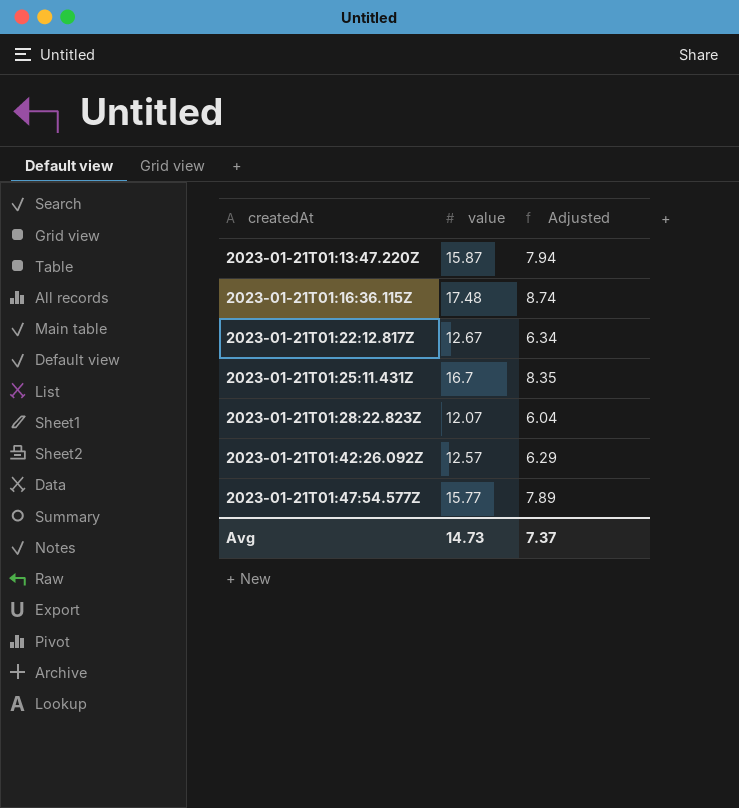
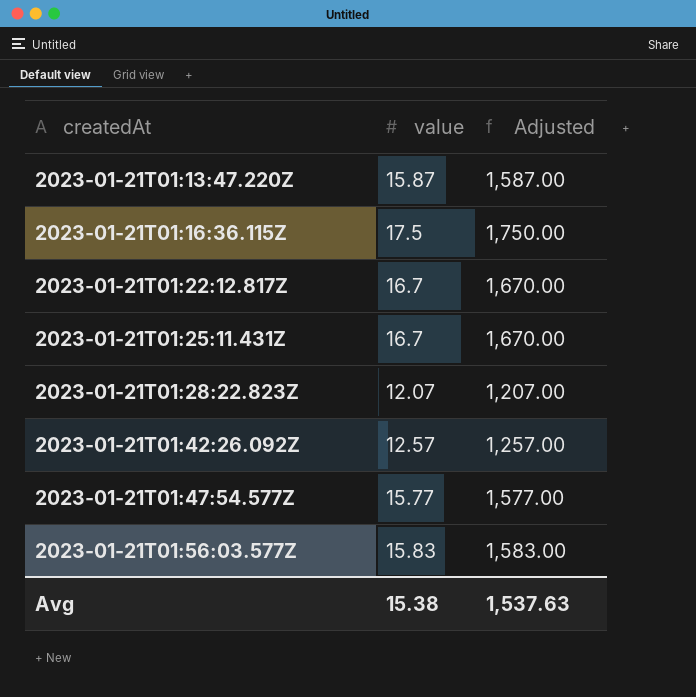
column Adjusted | formula: [value] * 0.5 -> [value] * 100
2023-01-21T01:16:36.115Z | value: 17.48 -> 17.5
2023-01-21T01:22:12.817Z | value: 12.67 -> 16.7
row 2023-01-21T01:56:03.577Z: none -> 15.83 | 1,583.00
Avg | value: 14.73 -> 15.38
Avg | Adjusted: 7.37 -> 1,537.63

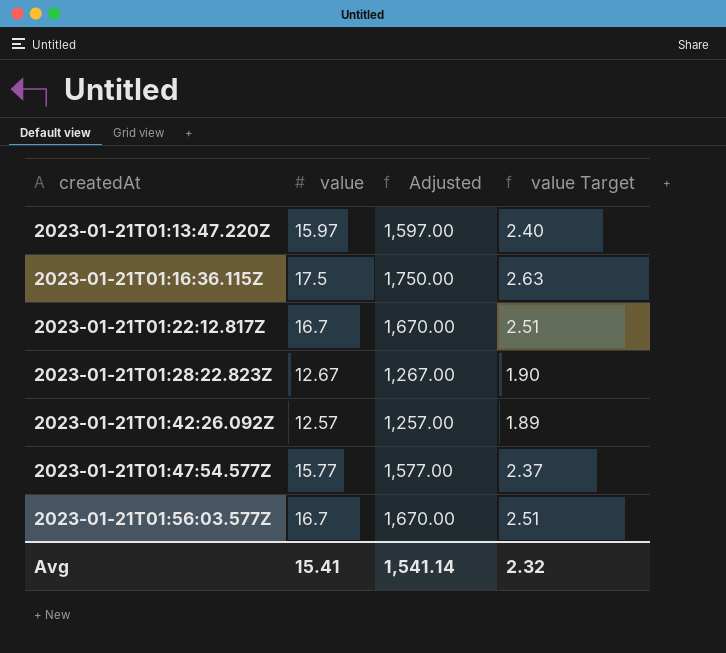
column value Target | formula: none -> [value] * 0.15
row 2023-01-21T01:25:11.431Z: 16.7 | 1,670.00 -> none
2023-01-21T01:13:47.220Z | value: 15.87 -> 15.97
2023-01-21T01:13:47.220Z | Adjusted: 1,587.00 -> 1,597.00
2023-01-21T01:28:22.823Z | value: 12.07 -> 12.67
2023-01-21T01:28:22.823Z | Adjusted: 1,207.00 -> 1,267.00
2023-01-21T01:56:03.577Z | value: 15.83 -> 16.7
2023-01-21T01:56:03.577Z | Adjusted: 1,583.00 -> 1,670.00
Avg | value: 15.38 -> 15.41
Avg | Adjusted: 1,537.63 -> 1,541.14

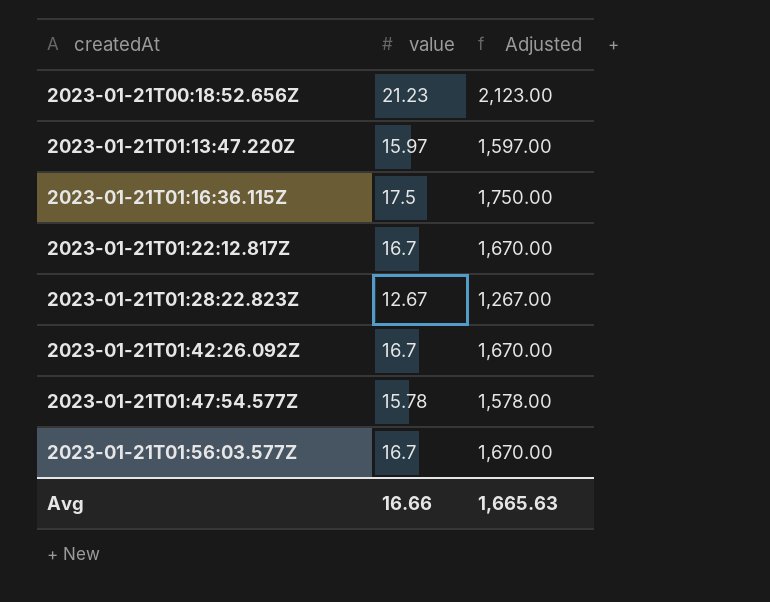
column value Target | formula: [value] * 0.15 -> none
row 2023-01-21T00:18:52.656Z: none -> 21.23 | 2,123.00
2023-01-21T01:42:26.092Z | value: 12.57 -> 16.7
2023-01-21T01:42:26.092Z | Adjusted: 1,257.00 -> 1,670.00
2023-01-21T01:47:54.577Z | value: 15.77 -> 15.78
2023-01-21T01:47:54.577Z | Adjusted: 1,577.00 -> 1,578.00
Avg | value: 15.41 -> 16.66
Avg | Adjusted: 1,541.14 -> 1,665.63

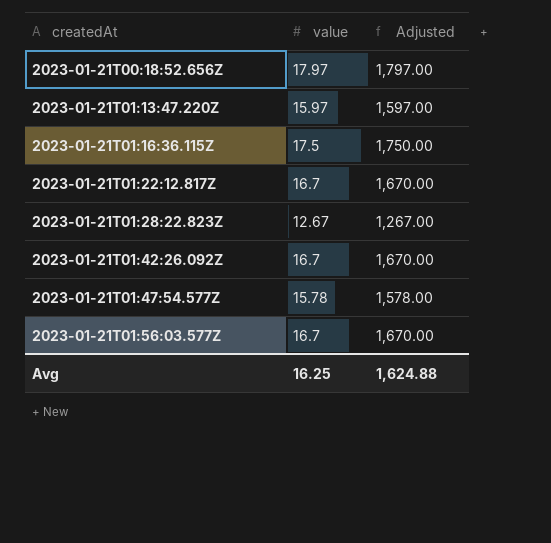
2023-01-21T00:18:52.656Z | value: 21.23 -> 17.97
2023-01-21T00:18:52.656Z | Adjusted: 2,123.00 -> 1,797.00
Avg | value: 16.66 -> 16.25
Avg | Adjusted: 1,665.63 -> 1,624.88

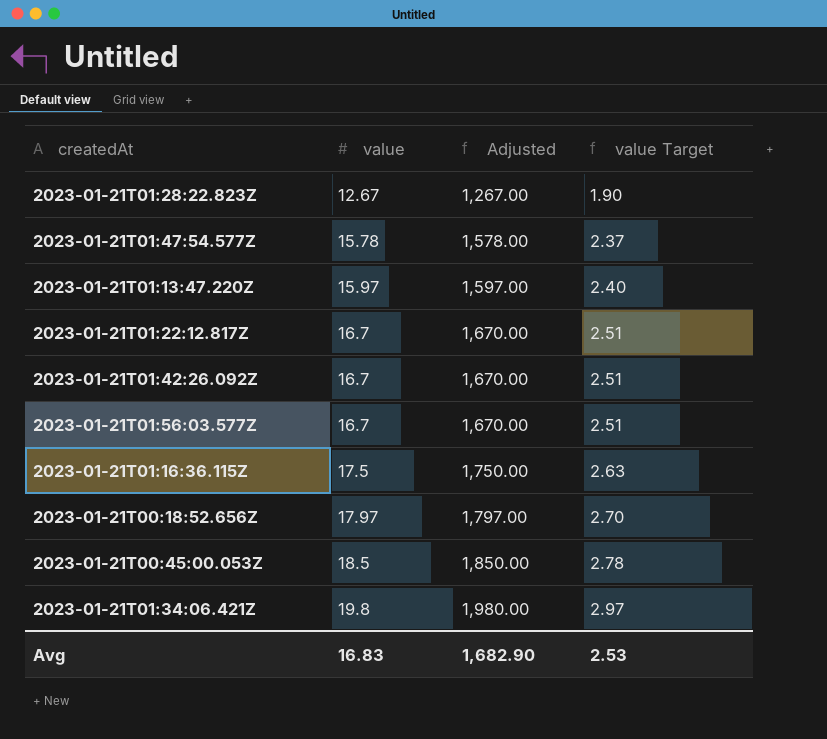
row order: createdAt ascending -> value ascending
column value Target | formula: none -> [value] * 0.15
row 2023-01-21T00:45:00.053Z: none -> 18.5 | 1,850.00 | 2.78
row 2023-01-21T01:34:06.421Z: none -> 19.8 | 1,980.00 | 2.97
Avg | value: 16.25 -> 16.83
Avg | Adjusted: 1,624.88 -> 1,682.90

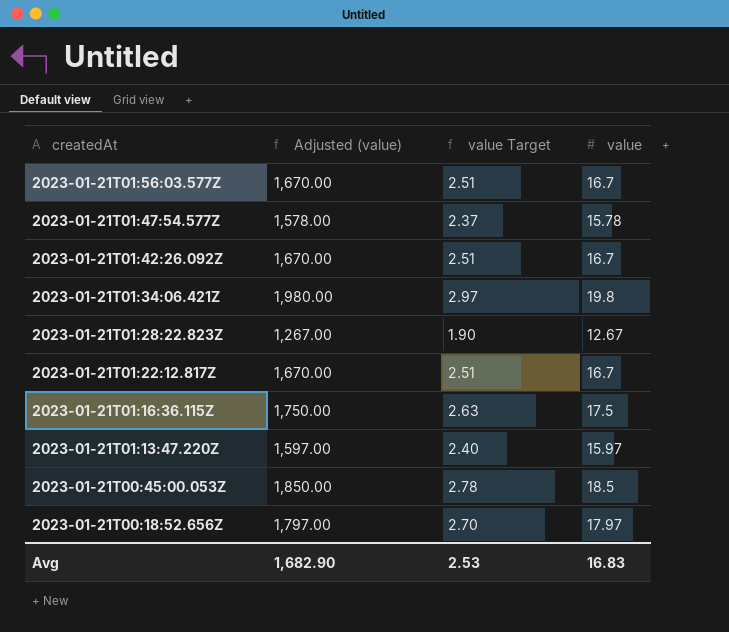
row order: value ascending -> createdAt descending
column name: Adjusted -> Adjusted (value)
column value | position: 2 -> 4

